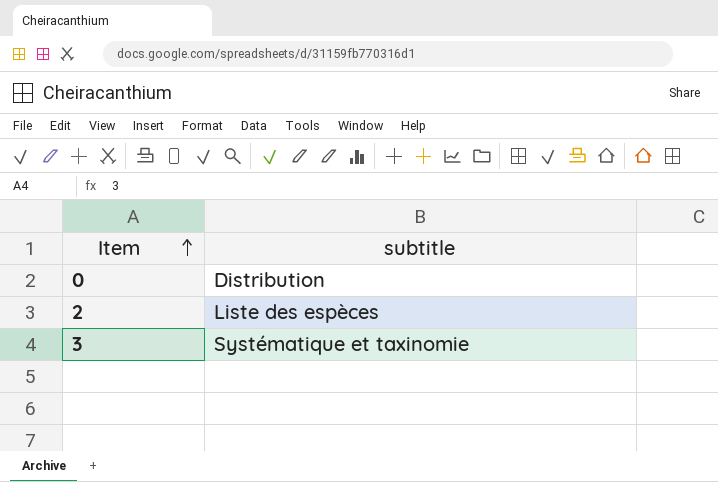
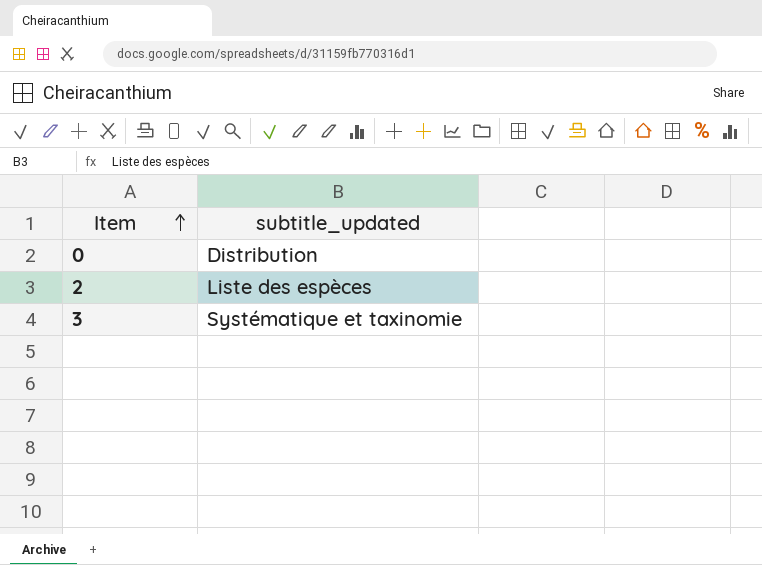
column name: subtitle -> subtitle_updated

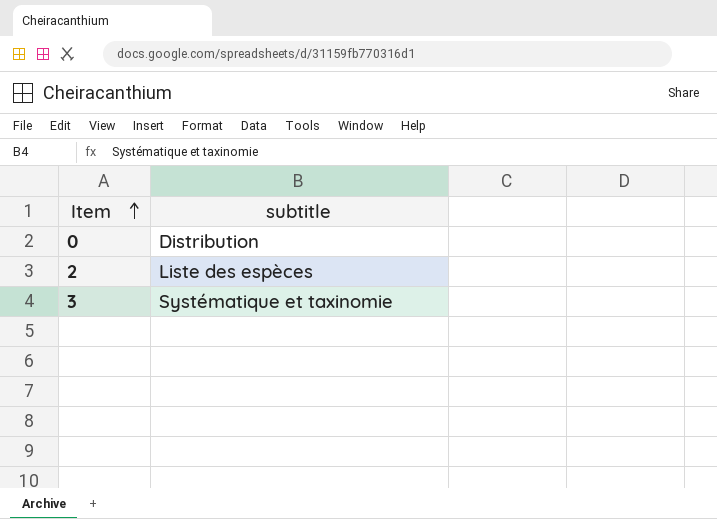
column name: subtitle_updated -> subtitle

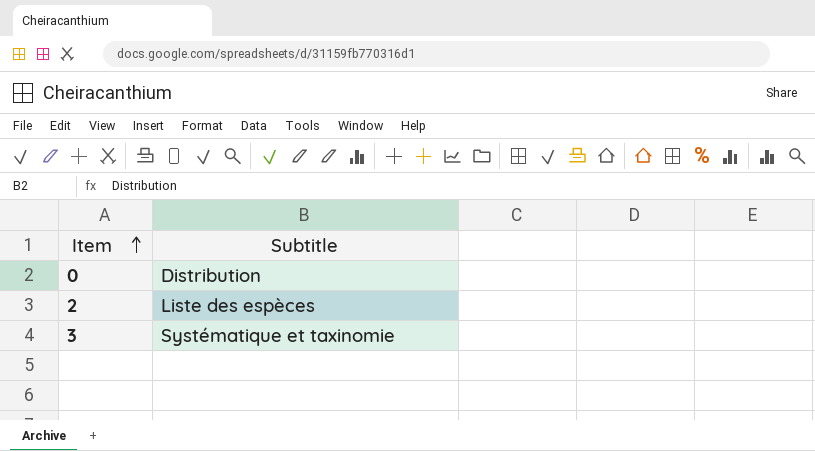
column name: subtitle -> Subtitle

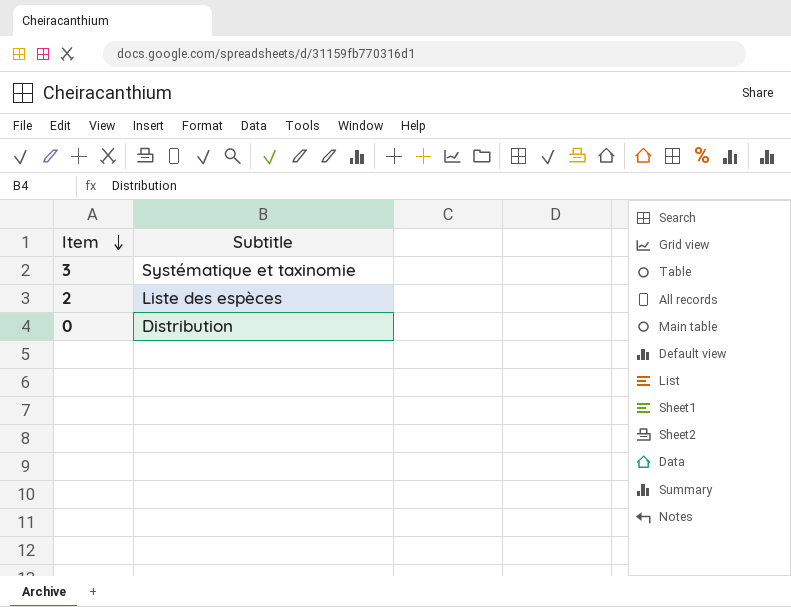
row order: Item ascending -> Item descending

